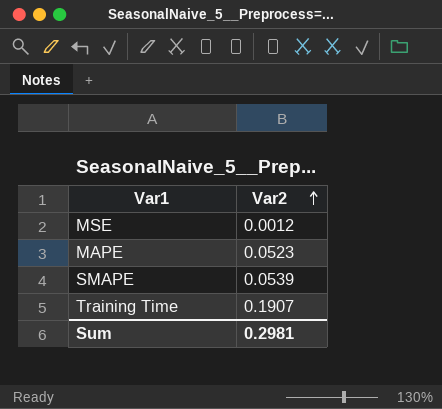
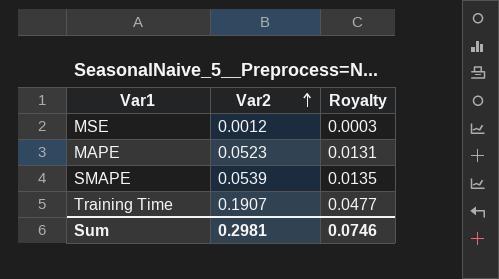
column Royalty | formula: none -> [Var2] * 0.25

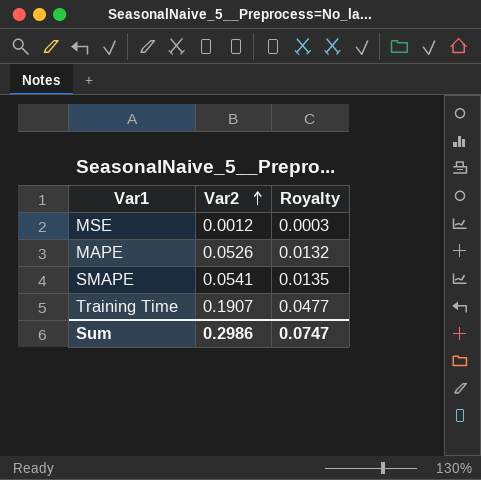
MAPE | Var2: 0.0523 -> 0.0526
MAPE | Royalty: 0.0131 -> 0.0132
SMAPE | Var2: 0.0539 -> 0.0541
Sum | Var2: 0.2981 -> 0.2986
Sum | Royalty: 0.0746 -> 0.0747

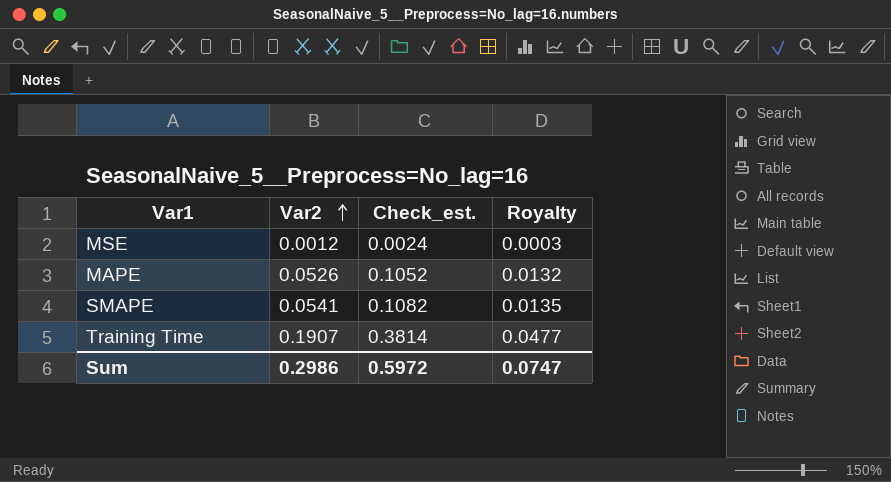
column Check_est. | formula: none -> [Var2] * 2

